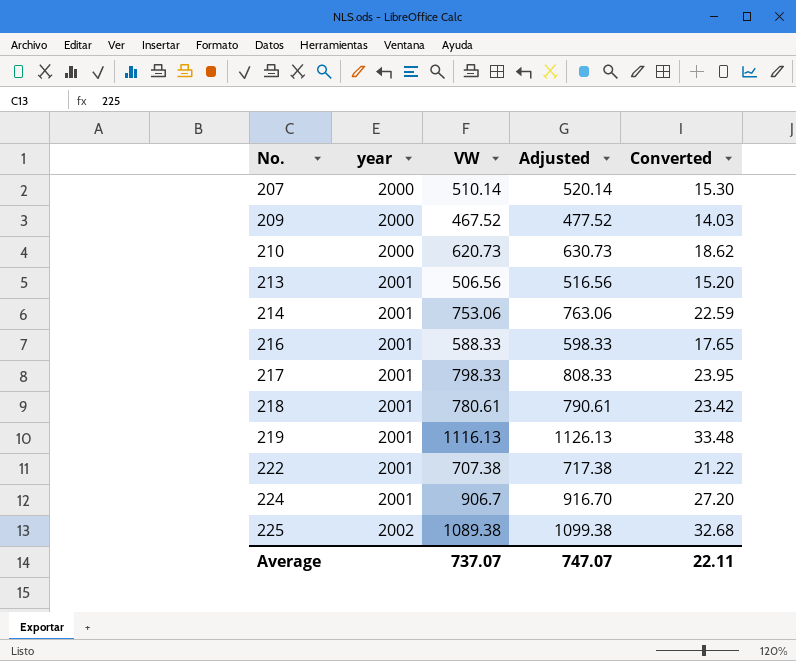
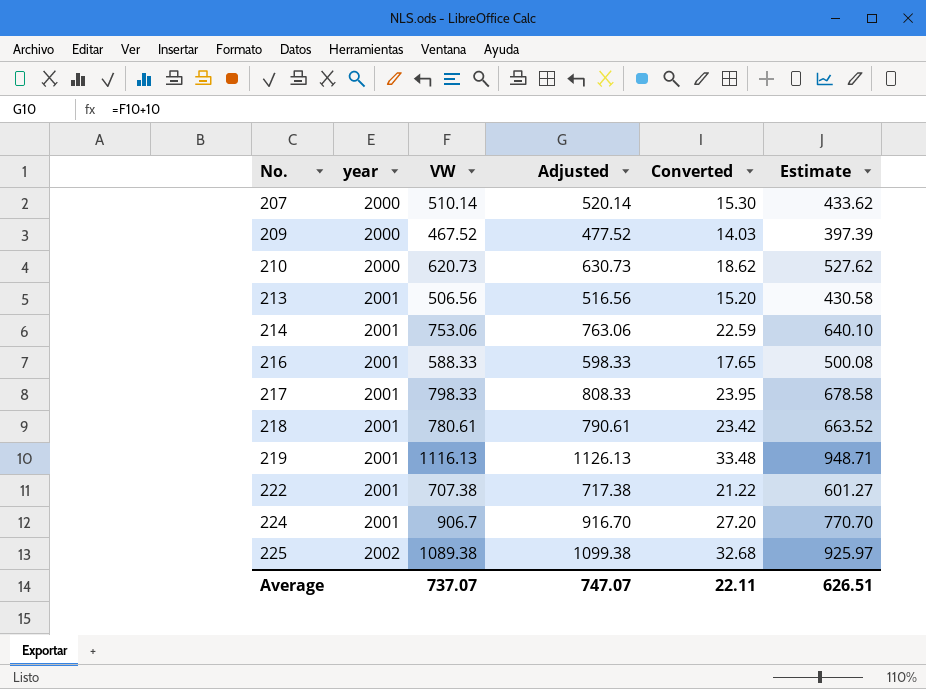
column Estimate | formula: none -> [VW] * 0.85

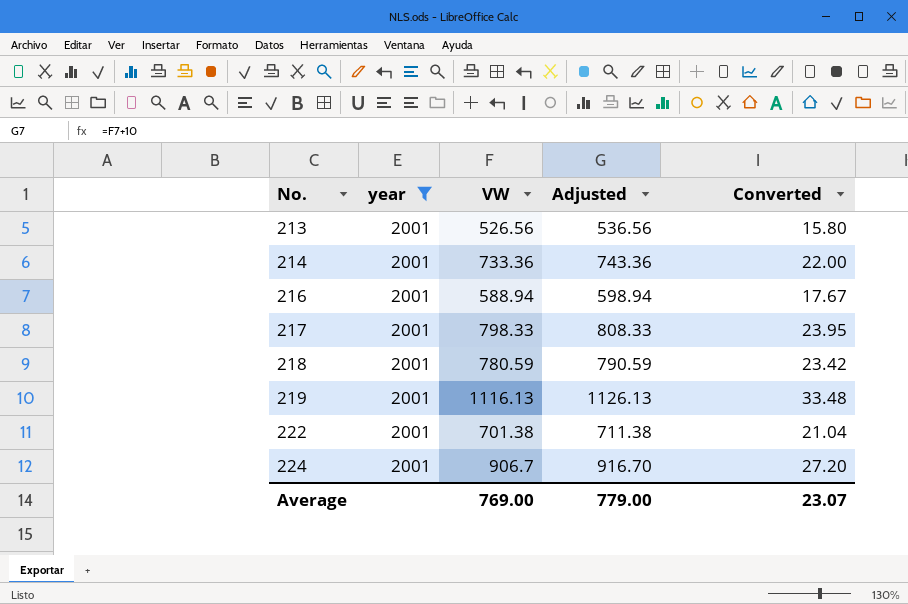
filter: none -> year = 2001
column Estimate | formula: [VW] * 0.85 -> none
213 | VW: 506.56 -> 526.56
213 | Adjusted: 516.56 -> 536.56
213 | Converted: 15.20 -> 15.80
214 | VW: 753.06 -> 733.36
214 | Adjusted: 763.06 -> 743.36
214 | Converted: 22.59 -> 22.00
216 | VW: 588.33 -> 588.94
216 | Adjusted: 598.33 -> 598.94
216 | Converted: 17.65 -> 17.67
218 | VW: 780.61 -> 780.59
218 | Adjusted: 790.61 -> 790.59
222 | VW: 707.38 -> 701.38
222 | Adjusted: 717.38 -> 711.38
222 | Converted: 21.22 -> 21.04
Average | VW: 737.07 -> 769.00
Average | Adjusted: 747.07 -> 779.00
Average | Converted: 22.11 -> 23.07

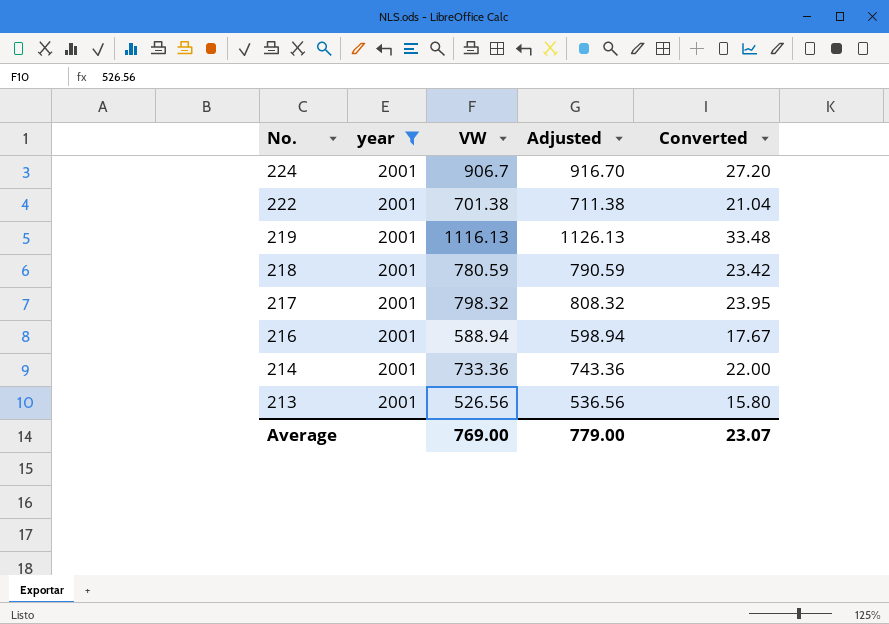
row order: No. ascending -> No. descending
217 | VW: 798.33 -> 798.32
217 | Adjusted: 808.33 -> 808.32

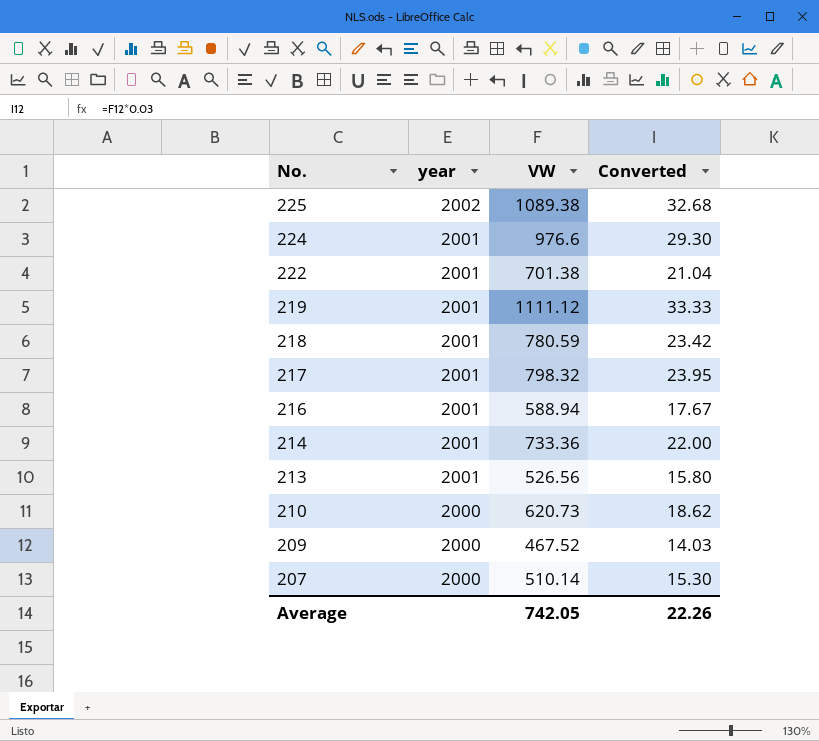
filter: year = 2001 -> none
column Adjusted | formula: [VW] + 10 -> none
224 | VW: 906.7 -> 976.6
224 | Converted: 27.20 -> 29.30
219 | VW: 1116.13 -> 1111.12
219 | Converted: 33.48 -> 33.33
Average | VW: 769.00 -> 742.05
Average | Converted: 23.07 -> 22.26

